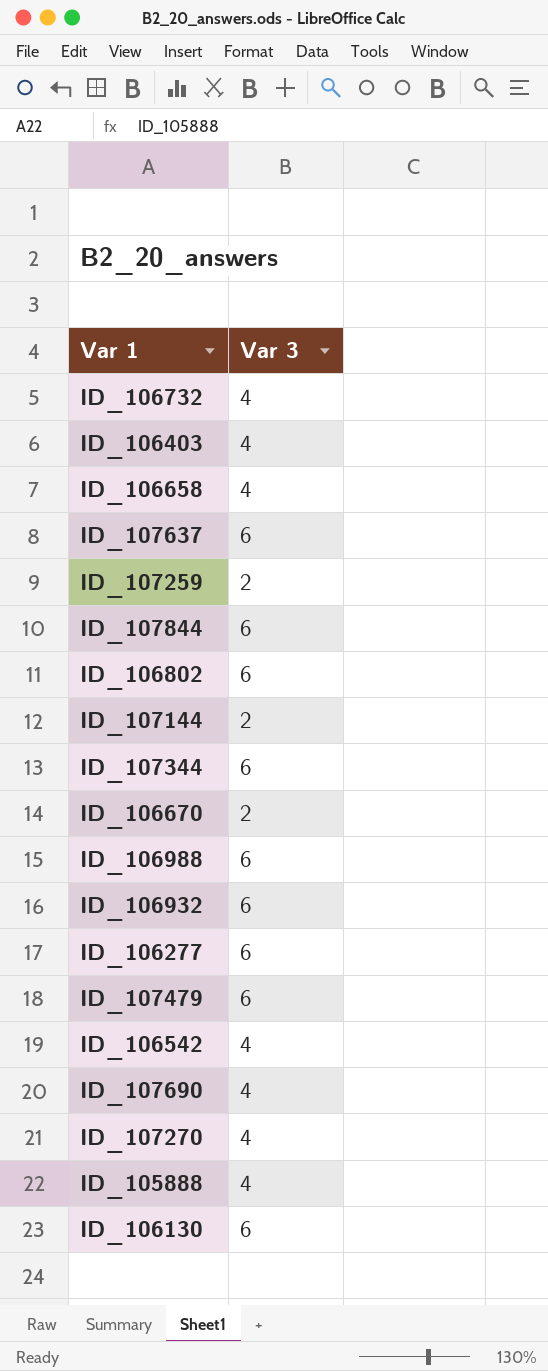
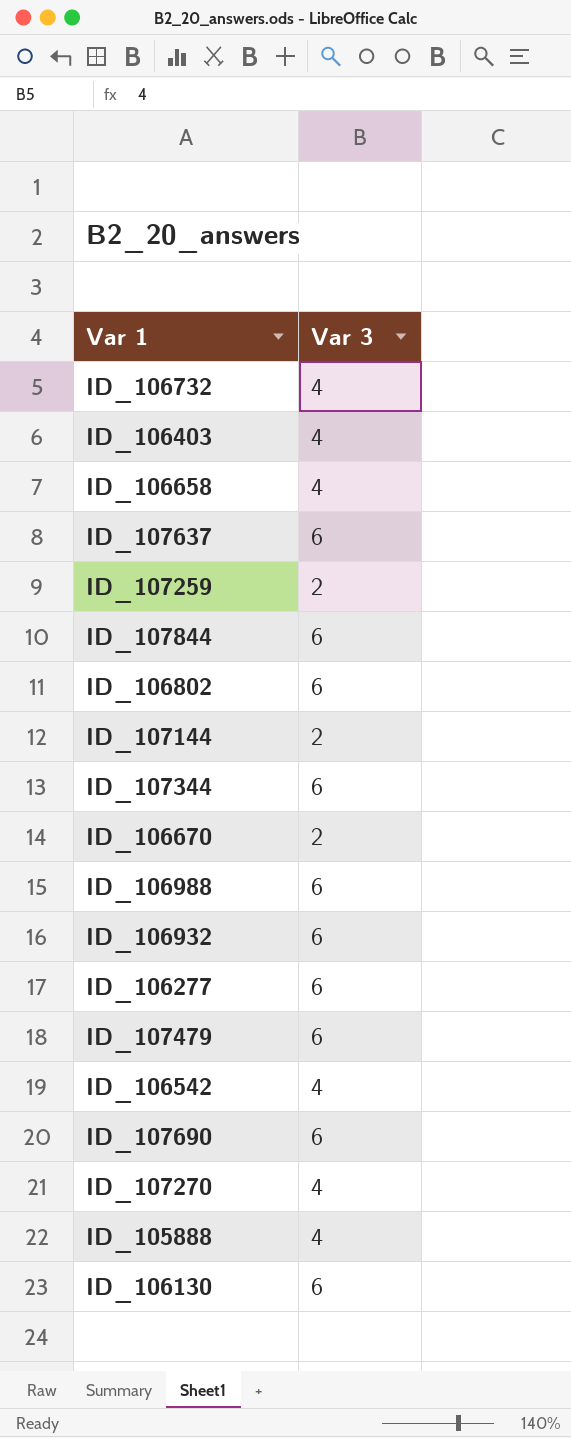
ID_107690 | Var 3: 4 -> 6

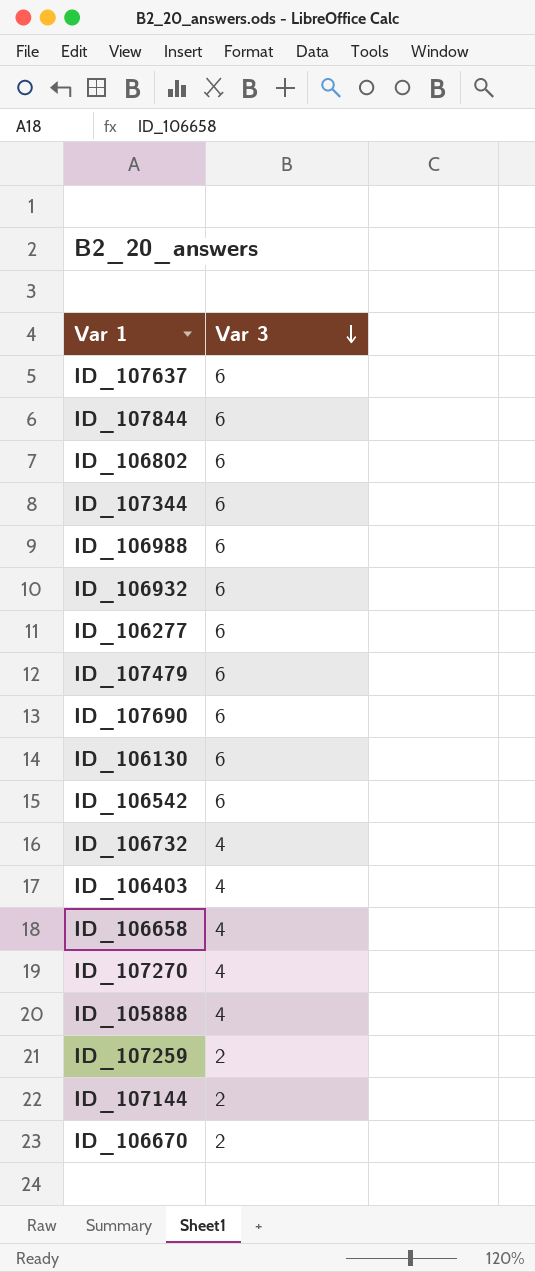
row order: none -> Var 3 descending
ID_106542 | Var 3: 4 -> 6

